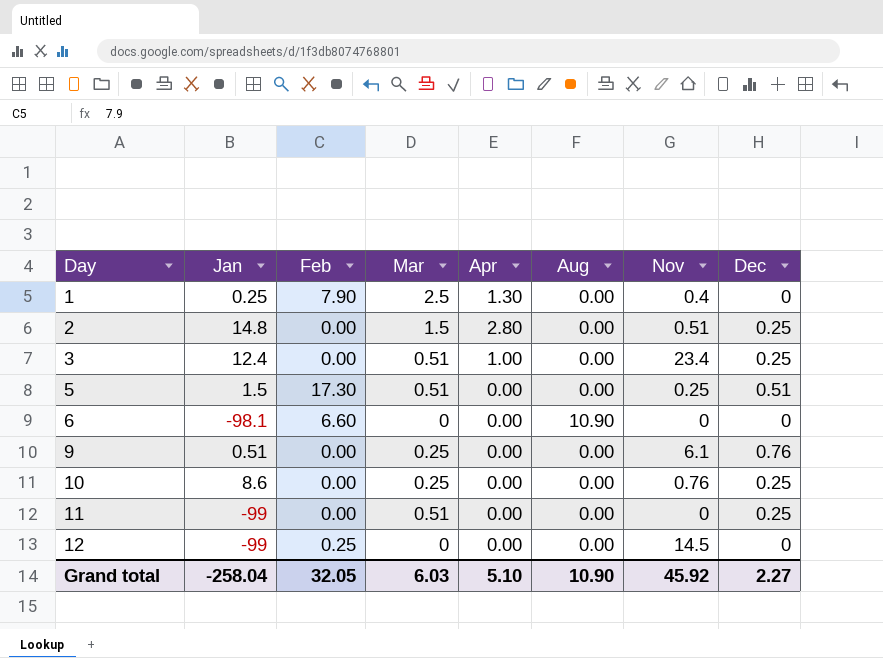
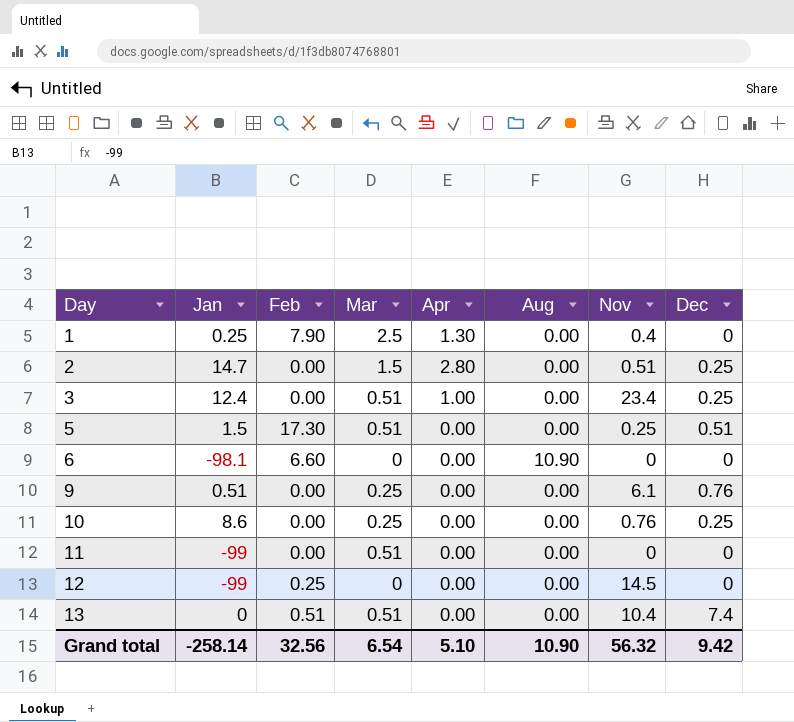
2 | Jan: 14.8 -> 14.7
11 | Dec: 0.25 -> 0
row 13: none -> 0 | 0.51 | 0.51 | 0.00 | 0.00 | 10.4 | 7.4
Grand total | Jan: -258.04 -> -258.14
Grand total | Feb: 32.05 -> 32.56
Grand total | Mar: 6.03 -> 6.54
Grand total | Nov: 45.92 -> 56.32
Grand total | Dec: 2.27 -> 9.42

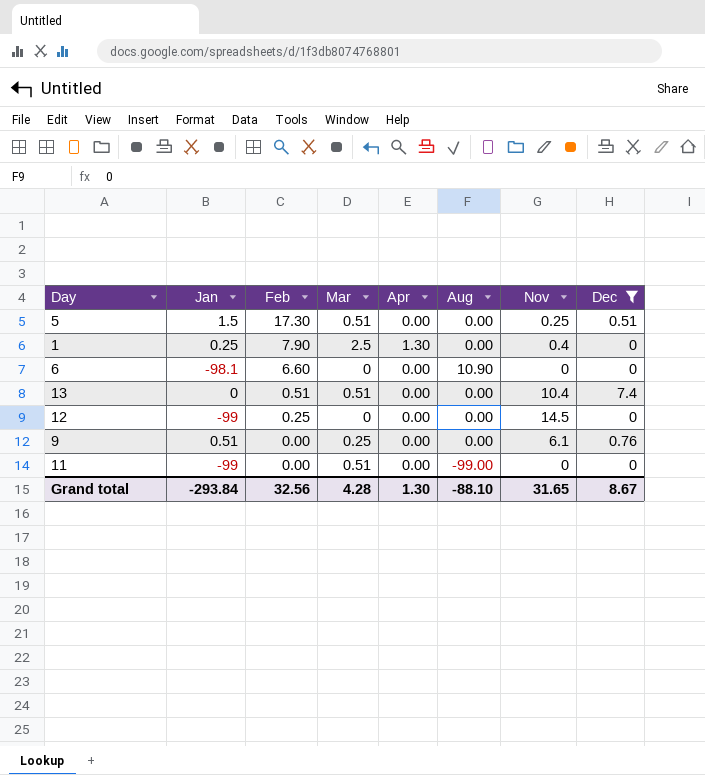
filter: none -> Dec != 0.25
row order: Day ascending -> Feb descending
11 | Aug: 0.00 -> -99.00
Grand total | Jan: -258.14 -> -293.84
Grand total | Mar: 6.54 -> 4.28
Grand total | Apr: 5.10 -> 1.30
Grand total | Aug: 10.90 -> -88.10
Grand total | Nov: 56.32 -> 31.65
Grand total | Dec: 9.42 -> 8.67

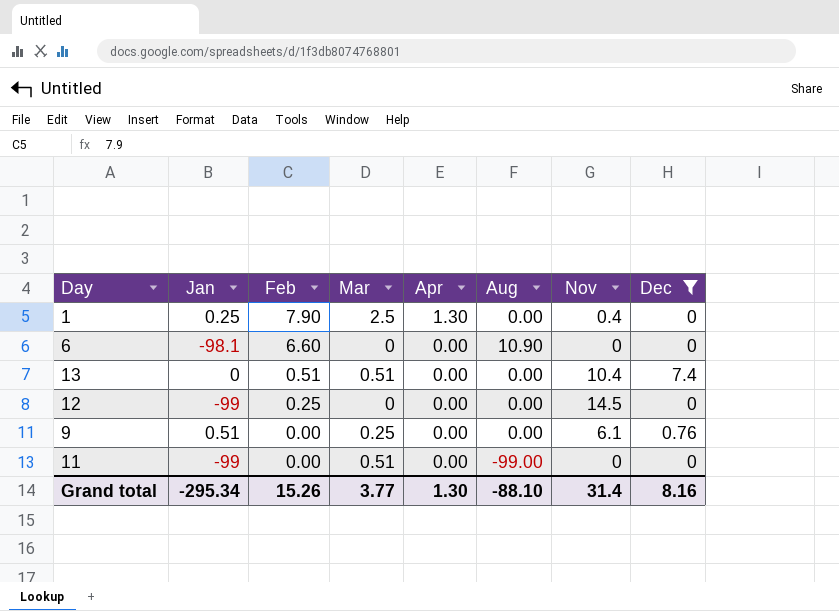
row 5: 1.5 | 17.30 | 0.51 | 0.00 | 0.00 | 0.25 | 0.51 -> none
Grand total | Jan: -293.84 -> -295.34
Grand total | Feb: 32.56 -> 15.26
Grand total | Mar: 4.28 -> 3.77
Grand total | Nov: 31.65 -> 31.4
Grand total | Dec: 8.67 -> 8.16

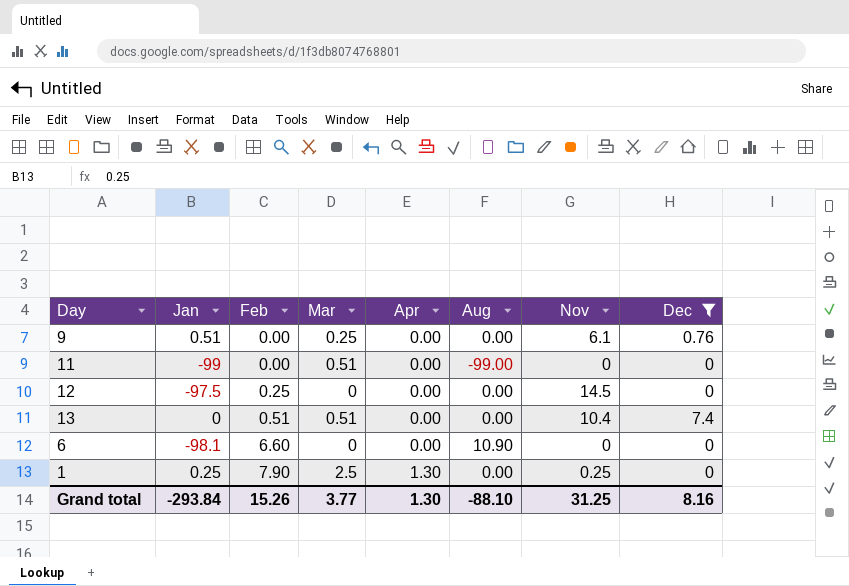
row order: Feb descending -> Feb ascending
12 | Jan: -99 -> -97.5
1 | Nov: 0.4 -> 0.25
Grand total | Jan: -295.34 -> -293.84
Grand total | Nov: 31.4 -> 31.25

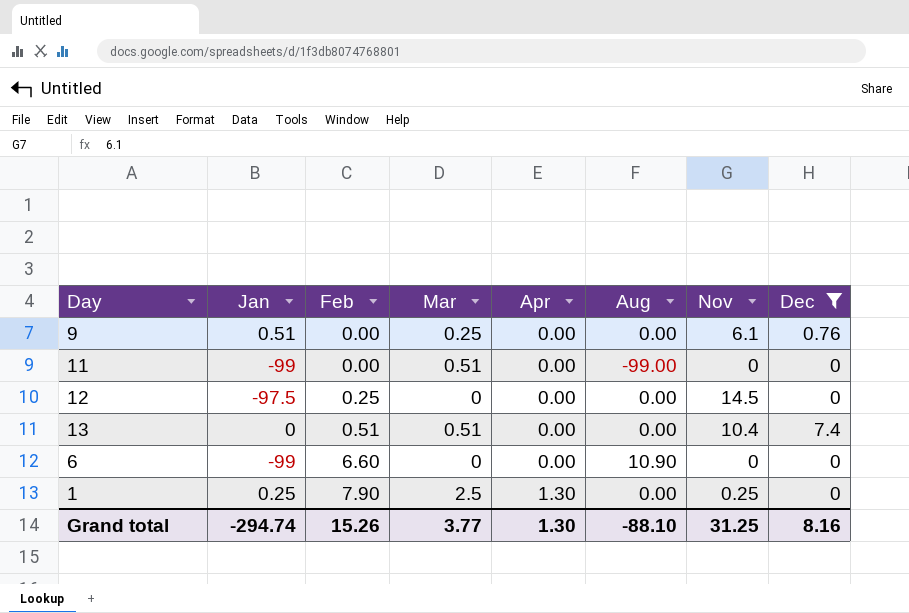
6 | Jan: -98.1 -> -99
Grand total | Jan: -293.84 -> -294.74

